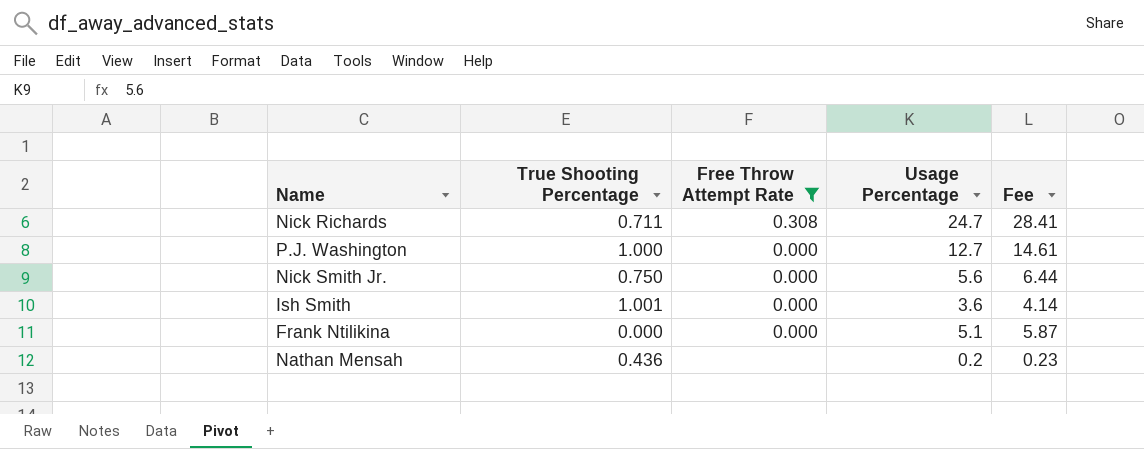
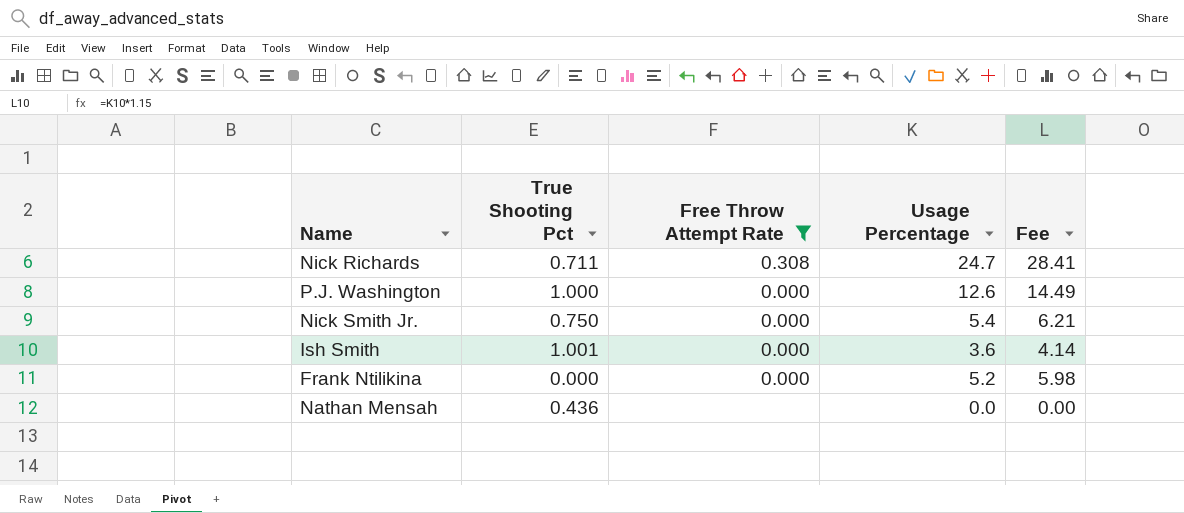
column name: True Shooting Percentage -> True Shooting Pct
P.J. Washington | Usage Percentage: 12.7 -> 12.6
P.J. Washington | Fee: 14.61 -> 14.49
Nick Smith Jr. | Usage Percentage: 5.6 -> 5.4
Nick Smith Jr. | Fee: 6.44 -> 6.21
Frank Ntilikina | Usage Percentage: 5.1 -> 5.2
Frank Ntilikina | Fee: 5.87 -> 5.98
Nathan Mensah | Usage Percentage: 0.2 -> 0.0
Nathan Mensah | Fee: 0.23 -> 0.00

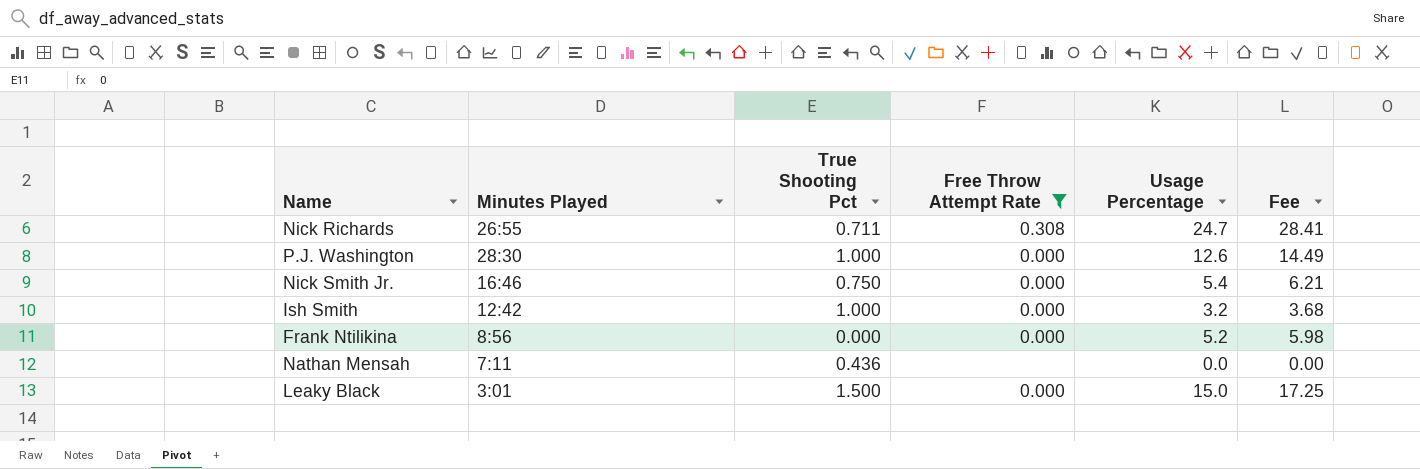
column Minutes Played | position: none -> 2
Ish Smith | True Shooting Pct: 1.001 -> 1.000
Ish Smith | Usage Percentage: 3.6 -> 3.2
Ish Smith | Fee: 4.14 -> 3.68
row Leaky Black: none -> 3:01 | 1.500 | 0.000 | 15.0 | 17.25

